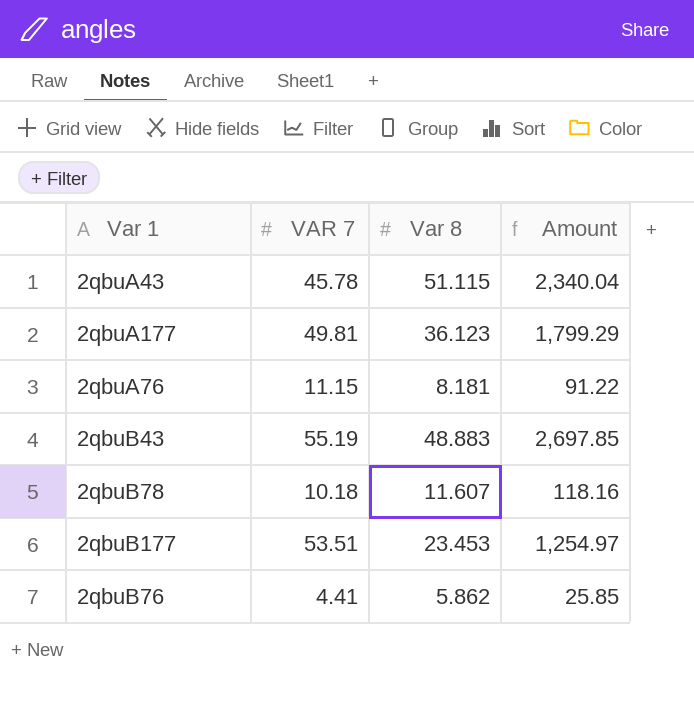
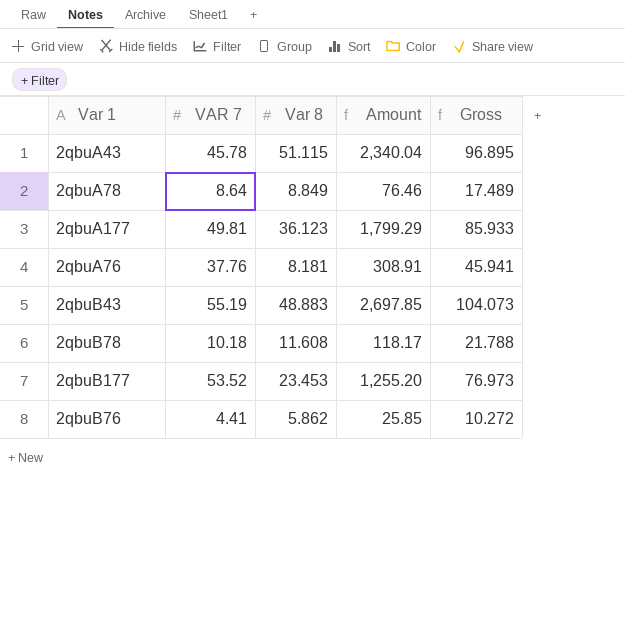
column Gross | formula: none -> [VAR 7] + [Var 8]
row 2qbuA78: none -> 8.64 | 8.849 | 76.46 | 17.489
2qbuA76 | VAR 7: 11.15 -> 37.76
2qbuA76 | Amount: 91.22 -> 308.91
2qbuB78 | Var 8: 11.607 -> 11.608
2qbuB78 | Amount: 118.16 -> 118.17
2qbuB177 | VAR 7: 53.51 -> 53.52
2qbuB177 | Amount: 1,254.97 -> 1,255.20

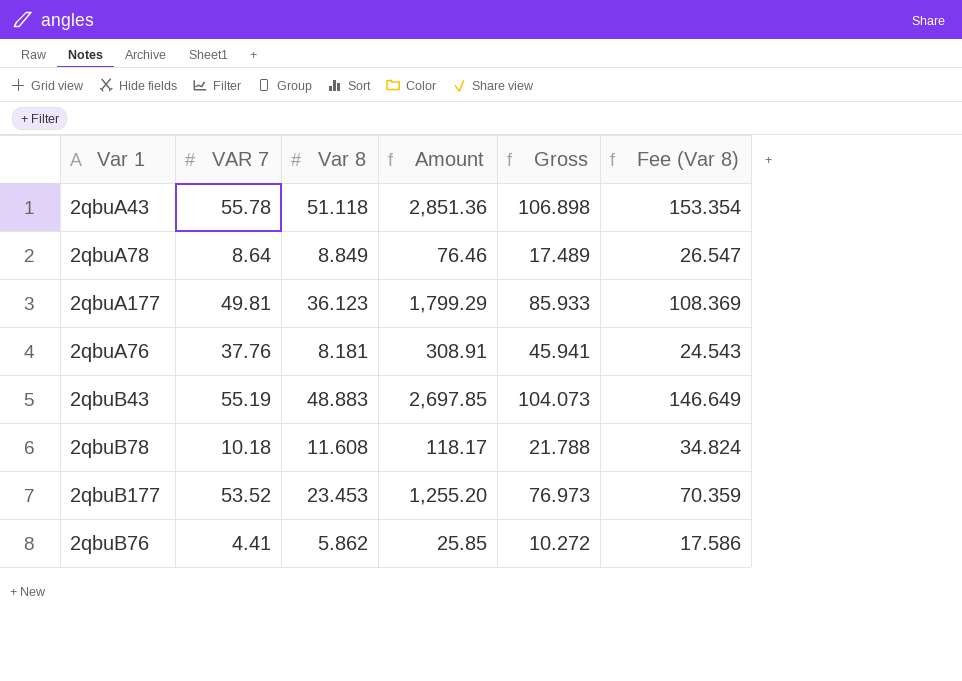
column Fee (Var 8) | formula: none -> [Var 8] * 3
2qbuA43 | VAR 7: 45.78 -> 55.78
2qbuA43 | Var 8: 51.115 -> 51.118
2qbuA43 | Amount: 2,340.04 -> 2,851.36
2qbuA43 | Gross: 96.895 -> 106.898

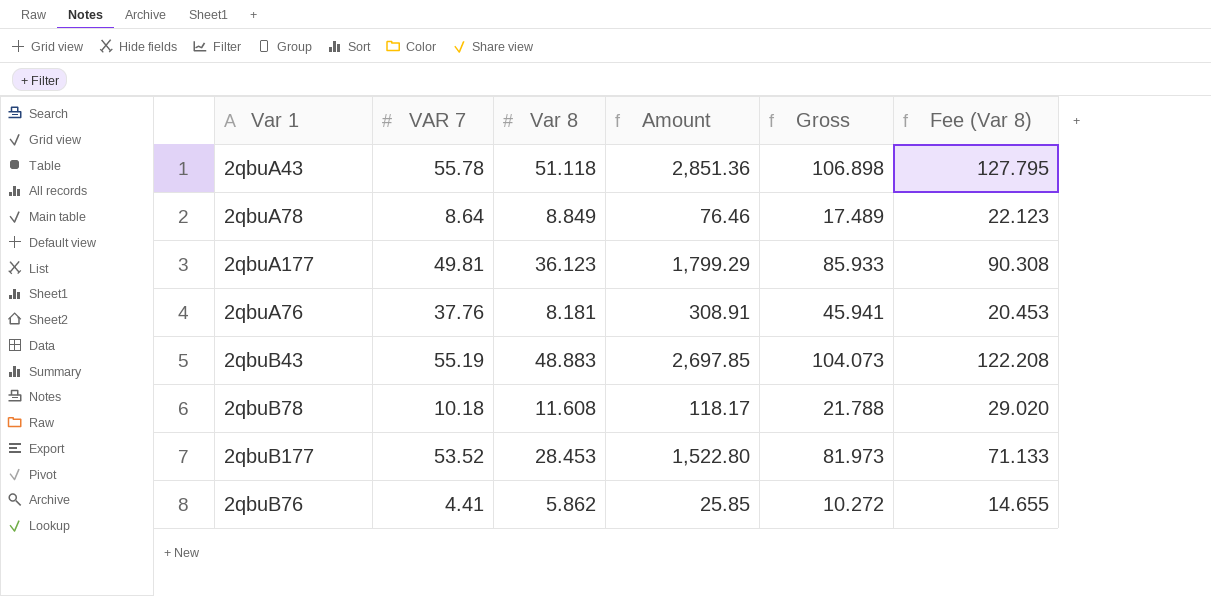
column Fee (Var 8) | formula: [Var 8] * 3 -> [Var 8] * 2.5
2qbuB177 | Var 8: 23.453 -> 28.453
2qbuB177 | Amount: 1,255.20 -> 1,522.80
2qbuB177 | Gross: 76.973 -> 81.973

